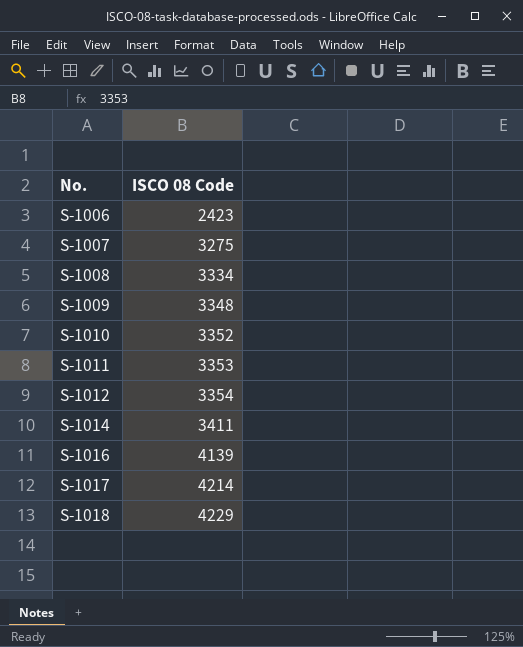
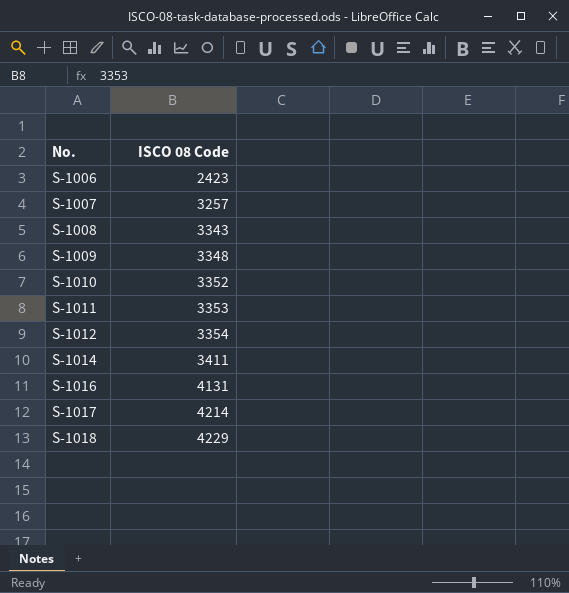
S-1007 | ISCO 08 Code: 3275 -> 3257
S-1008 | ISCO 08 Code: 3334 -> 3343
S-1016 | ISCO 08 Code: 4139 -> 4131

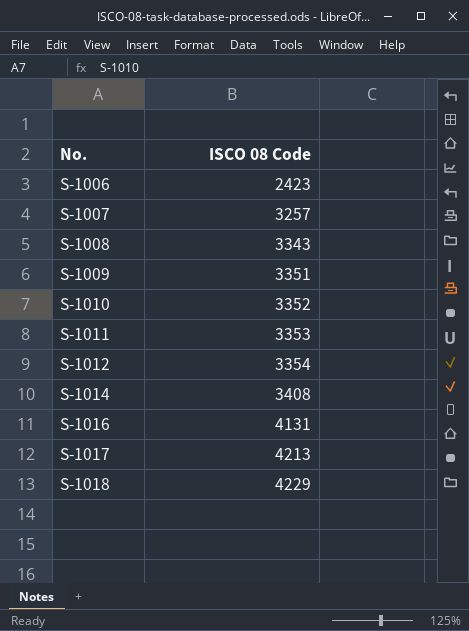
S-1009 | ISCO 08 Code: 3348 -> 3351
S-1014 | ISCO 08 Code: 3411 -> 3408
S-1017 | ISCO 08 Code: 4214 -> 4213

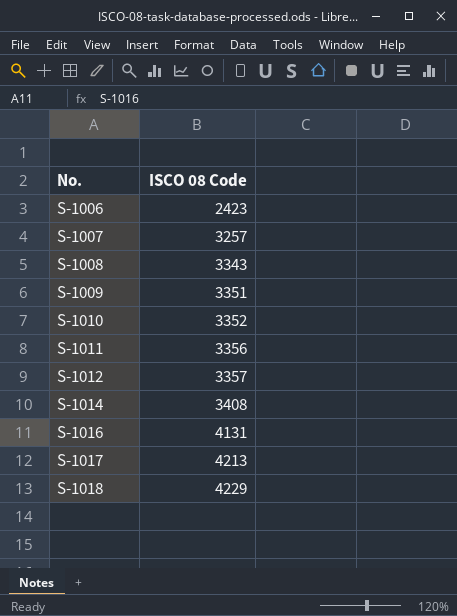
S-1011 | ISCO 08 Code: 3353 -> 3356
S-1012 | ISCO 08 Code: 3354 -> 3357

